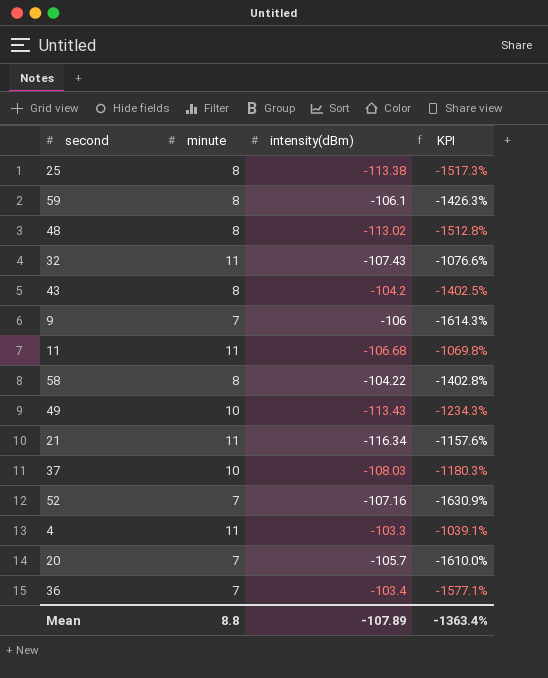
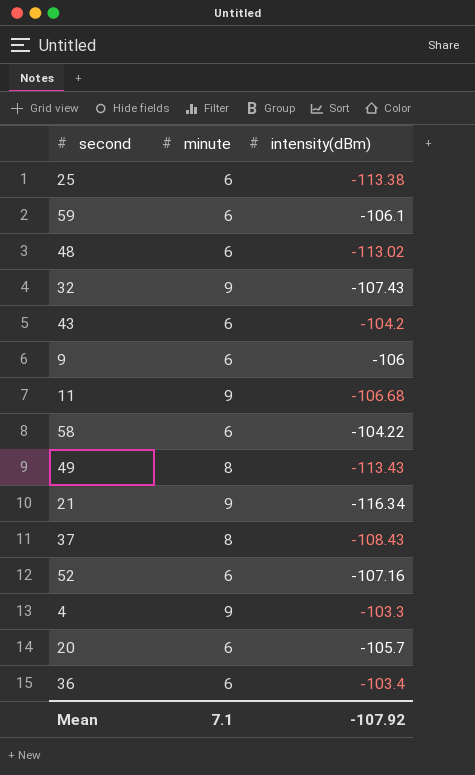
column KPI | formula: ([intensity(dBm)] - [minute]) / [minute] -> none
25 | minute: 8 -> 6
59 | minute: 8 -> 6
48 | minute: 8 -> 6
32 | minute: 11 -> 9
43 | minute: 8 -> 6
9 | minute: 7 -> 6
11 | minute: 11 -> 9
58 | minute: 8 -> 6
49 | minute: 10 -> 8
21 | minute: 11 -> 9
37 | minute: 10 -> 8
37 | intensity(dBm): -108.03 -> -108.43
52 | minute: 7 -> 6
4 | minute: 11 -> 9
20 | minute: 7 -> 6
36 | minute: 7 -> 6
Mean | minute: 8.8 -> 7.1
Mean | intensity(dBm): -107.89 -> -107.92

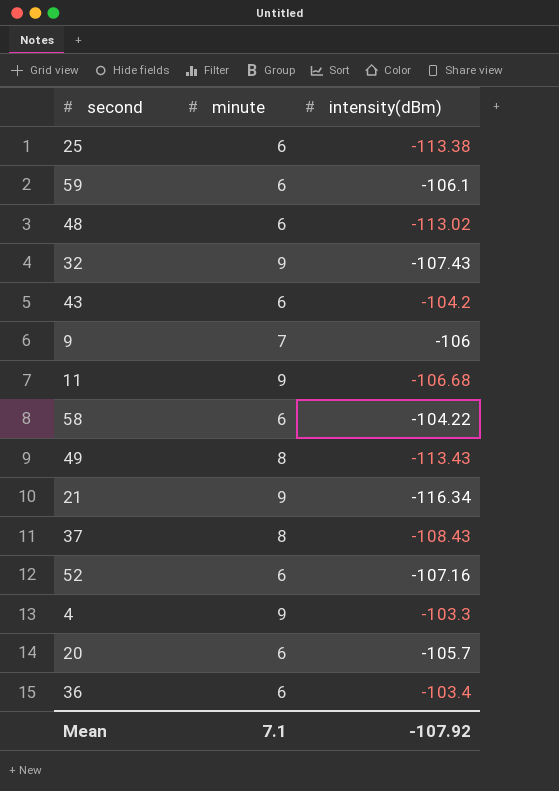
9 | minute: 6 -> 7

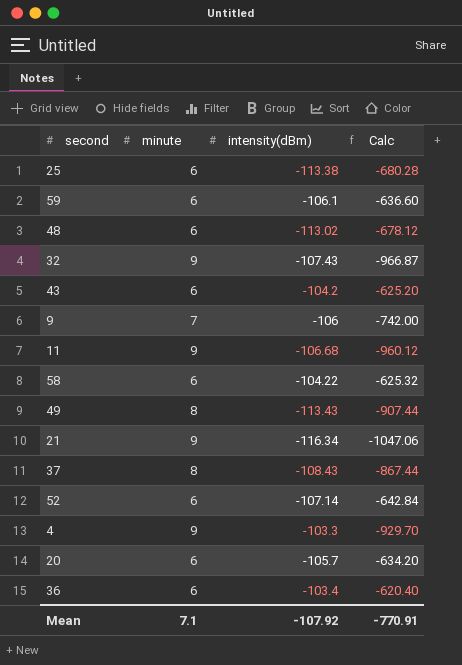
column Calc | formula: none -> [minute] * [intensity(dBm)]
52 | intensity(dBm): -107.16 -> -107.14

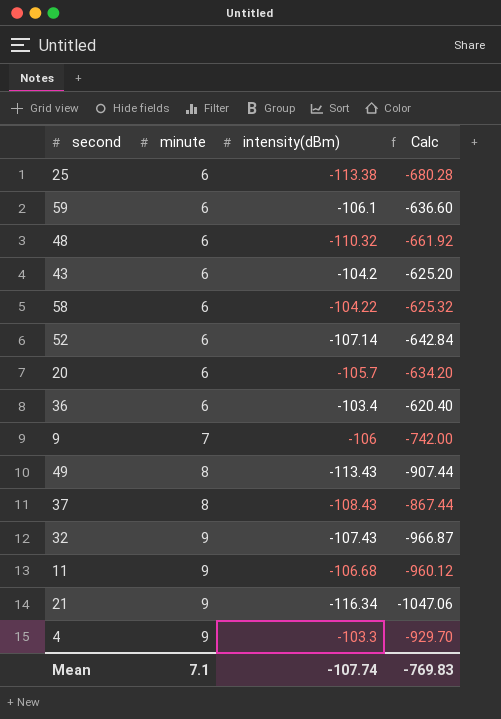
row order: none -> minute ascending
48 | intensity(dBm): -113.02 -> -110.32
48 | Calc: -678.12 -> -661.92
Mean | intensity(dBm): -107.92 -> -107.74
Mean | Calc: -770.91 -> -769.83

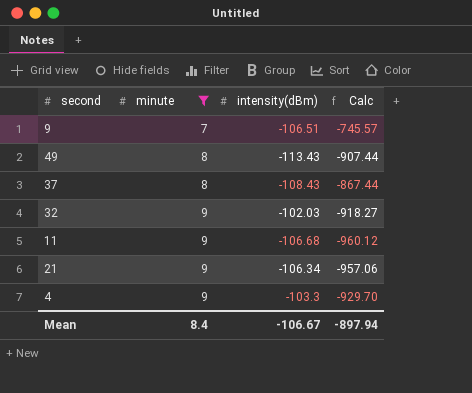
filter: none -> minute != 6
9 | intensity(dBm): -106 -> -106.51
9 | Calc: -742.00 -> -745.57
32 | intensity(dBm): -107.43 -> -102.03
32 | Calc: -966.87 -> -918.27
21 | intensity(dBm): -116.34 -> -106.34
21 | Calc: -1047.06 -> -957.06
Mean | minute: 7.1 -> 8.4
Mean | intensity(dBm): -107.74 -> -106.67
Mean | Calc: -769.83 -> -897.94

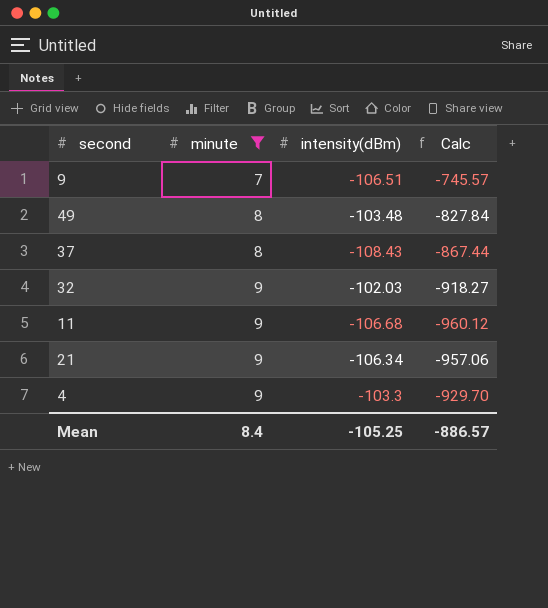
49 | intensity(dBm): -113.43 -> -103.48
49 | Calc: -907.44 -> -827.84
Mean | intensity(dBm): -106.67 -> -105.25
Mean | Calc: -897.94 -> -886.57

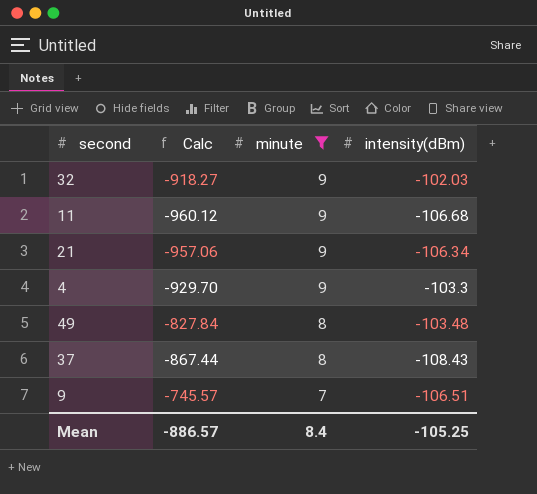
row order: minute ascending -> minute descending
column Calc | position: 4 -> 2

